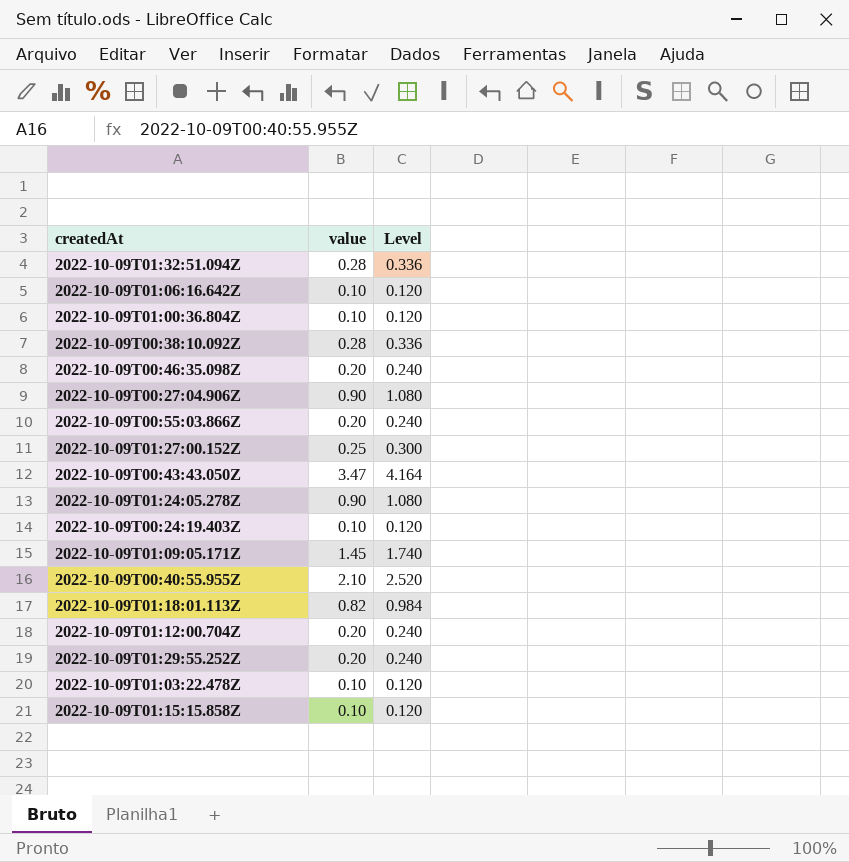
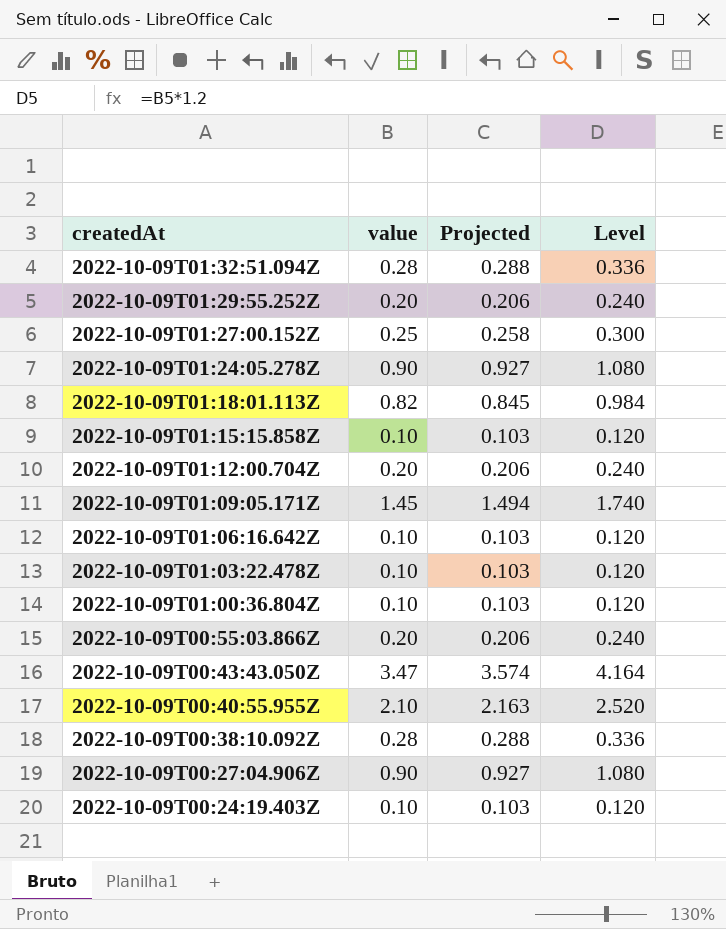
row order: none -> createdAt descending
column Projected | formula: none -> [value] * 1.03
row 2022-10-09T00:46:35.098Z: 0.20 | 0.240 -> none

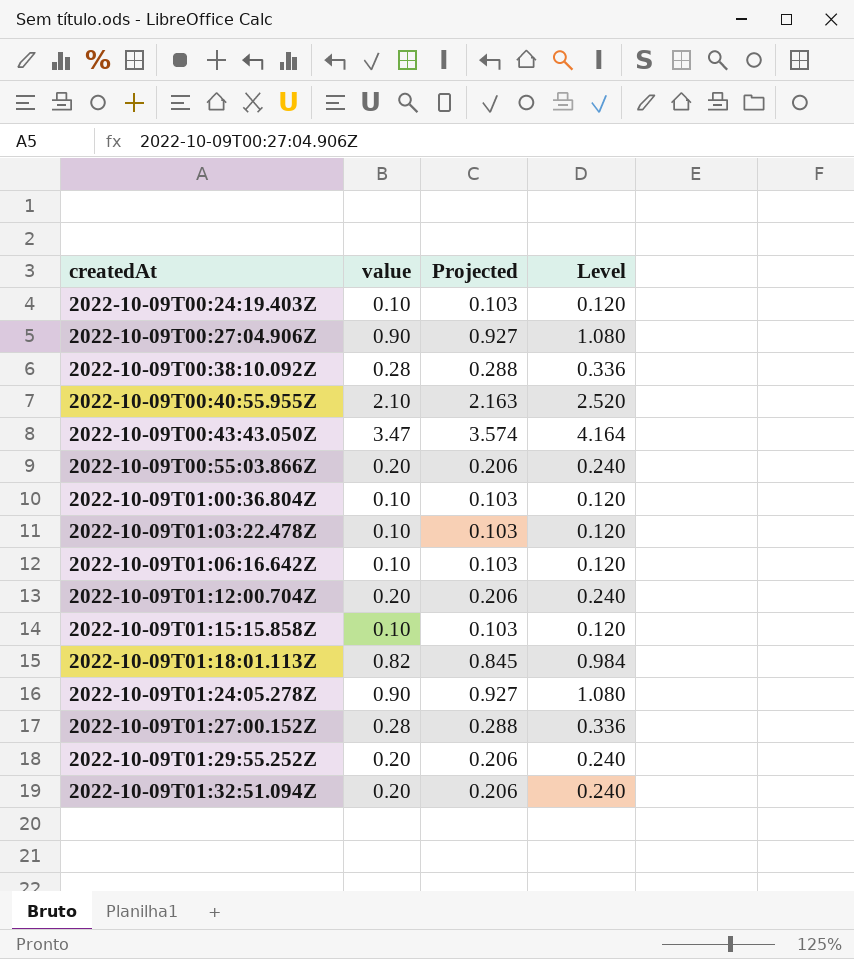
row order: createdAt descending -> createdAt ascending
row 2022-10-09T01:09:05.171Z: 1.45 | 1.494 | 1.740 -> none
2022-10-09T01:27:00.152Z | value: 0.25 -> 0.28
2022-10-09T01:27:00.152Z | Projected: 0.258 -> 0.288
2022-10-09T01:27:00.152Z | Level: 0.300 -> 0.336
2022-10-09T01:32:51.094Z | value: 0.28 -> 0.20
2022-10-09T01:32:51.094Z | Projected: 0.288 -> 0.206
2022-10-09T01:32:51.094Z | Level: 0.336 -> 0.240

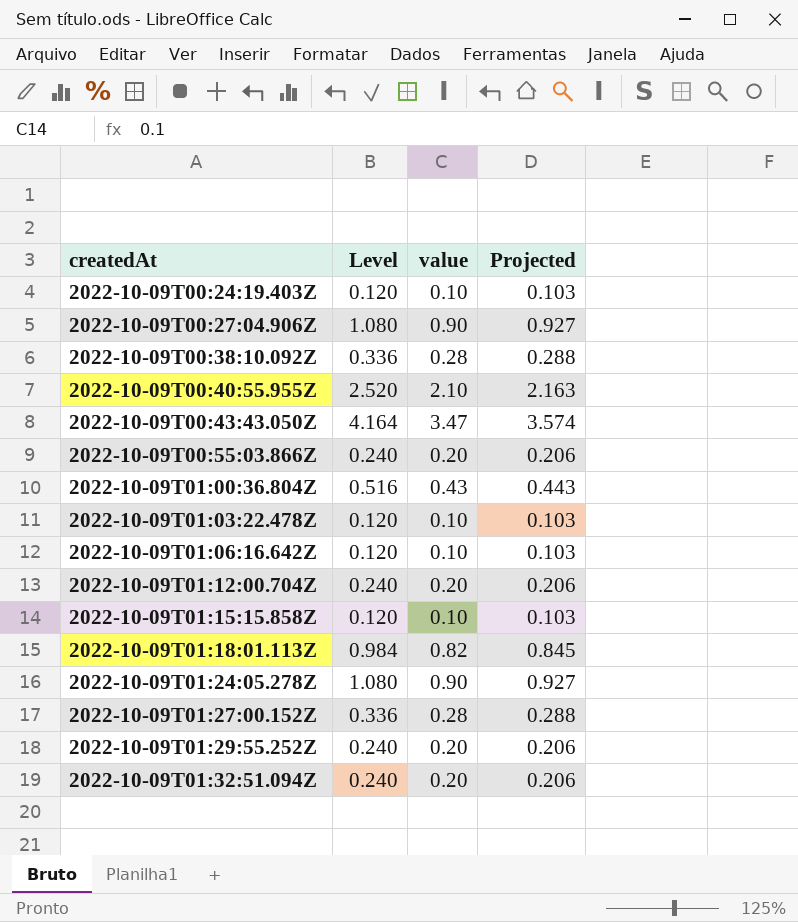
column Level | position: 4 -> 2
2022-10-09T01:00:36.804Z | Level: 0.120 -> 0.516
2022-10-09T01:00:36.804Z | value: 0.10 -> 0.43
2022-10-09T01:00:36.804Z | Projected: 0.103 -> 0.443

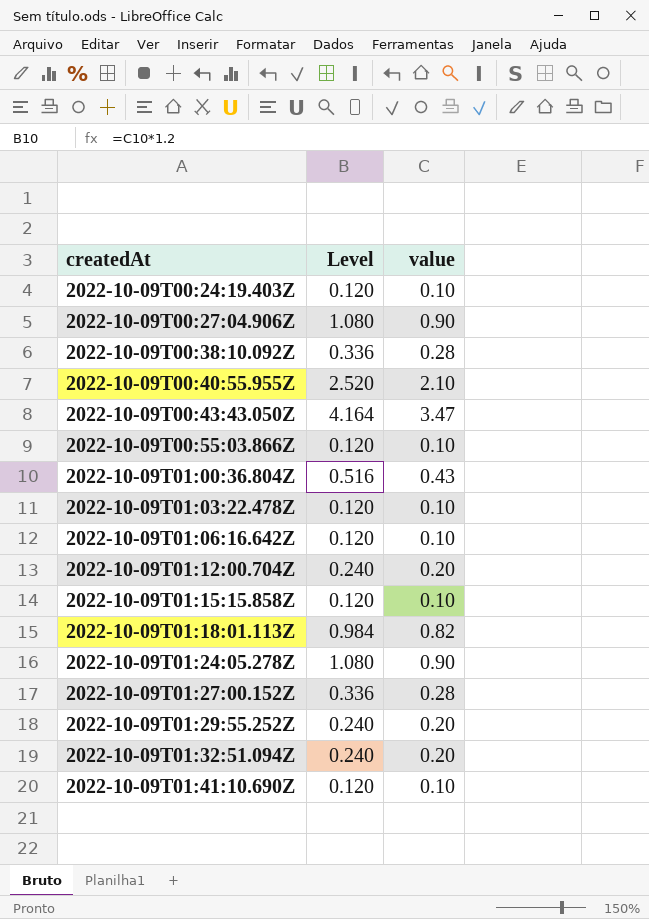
column Projected | formula: [value] * 1.03 -> none
2022-10-09T00:55:03.866Z | Level: 0.240 -> 0.120
2022-10-09T00:55:03.866Z | value: 0.20 -> 0.10
row 2022-10-09T01:41:10.690Z: none -> 0.120 | 0.10

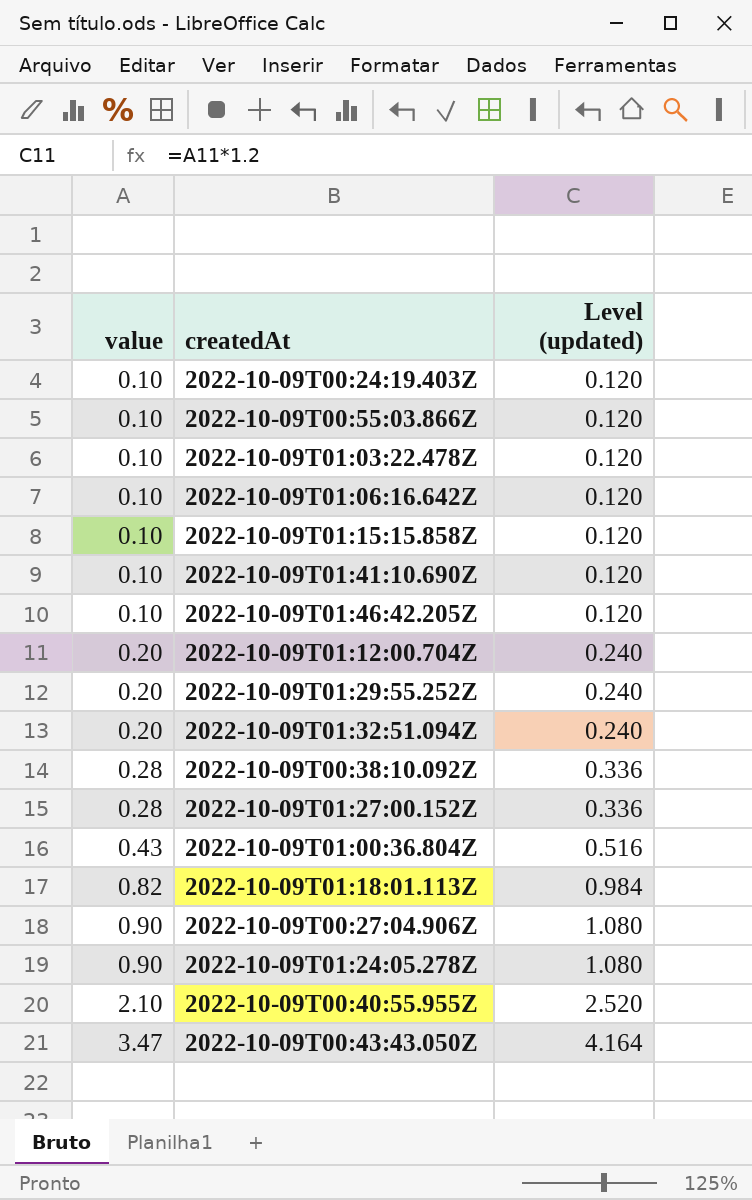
row order: createdAt ascending -> value ascending
column value | position: 3 -> 1
column name: Level -> Level (updated)
row 2022-10-09T01:46:42.205Z: none -> 0.10 | 0.120

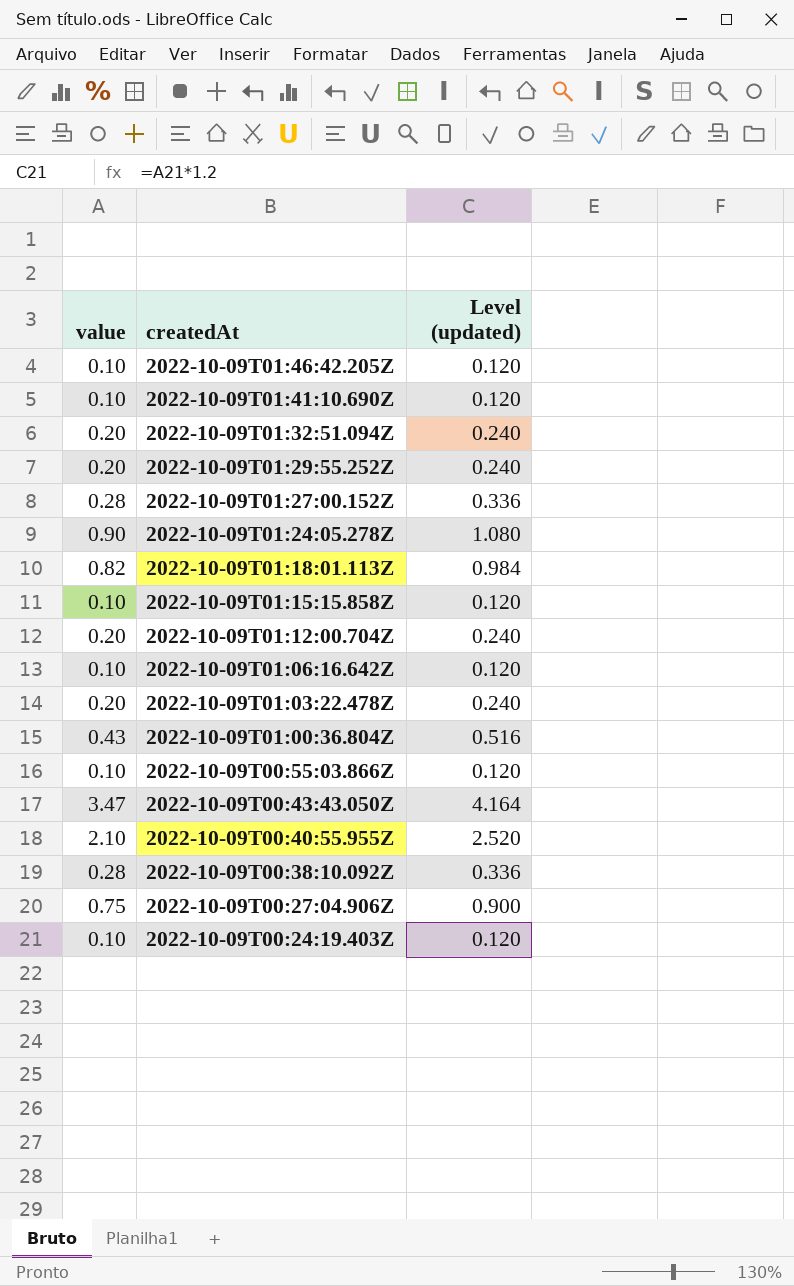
row order: value ascending -> createdAt descending
2022-10-09T01:03:22.478Z | value: 0.10 -> 0.20
2022-10-09T01:03:22.478Z | Level (updated): 0.120 -> 0.240
2022-10-09T00:27:04.906Z | value: 0.90 -> 0.75
2022-10-09T00:27:04.906Z | Level (updated): 1.080 -> 0.900

